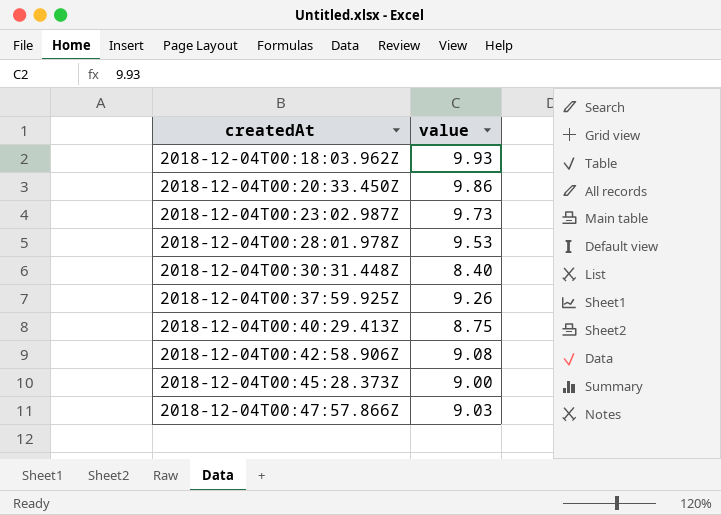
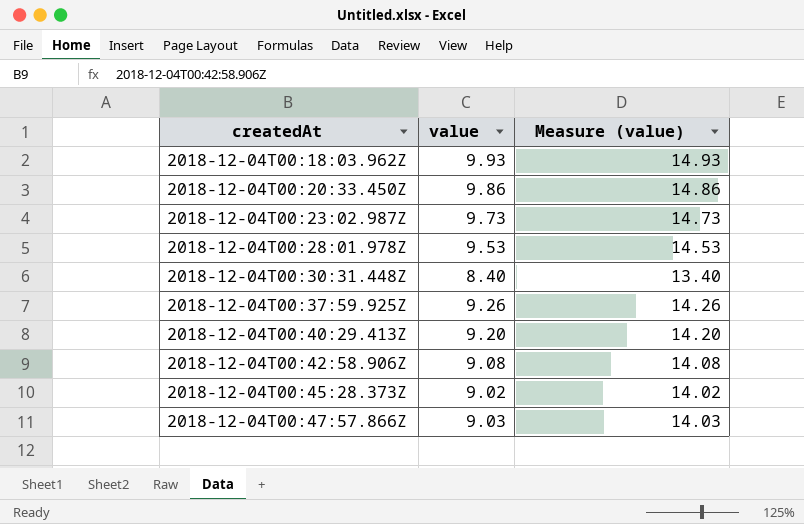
column Measure (value) | formula: none -> [value] + 5
2018-12-04T00:40:29.413Z | value: 8.75 -> 9.20
2018-12-04T00:45:28.373Z | value: 9.00 -> 9.02

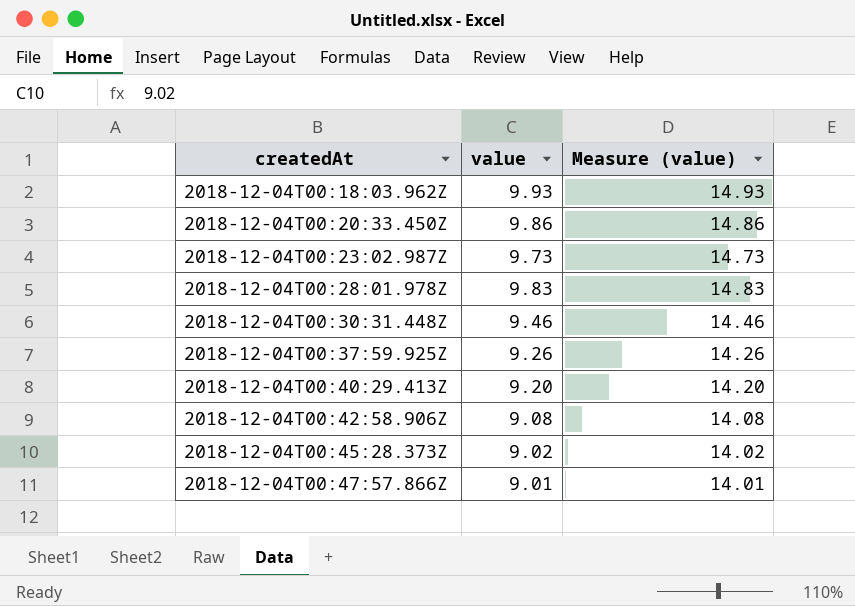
2018-12-04T00:28:01.978Z | value: 9.53 -> 9.83
2018-12-04T00:28:01.978Z | Measure (value): 14.53 -> 14.83
2018-12-04T00:30:31.448Z | value: 8.40 -> 9.46
2018-12-04T00:30:31.448Z | Measure (value): 13.40 -> 14.46
2018-12-04T00:47:57.866Z | value: 9.03 -> 9.01
2018-12-04T00:47:57.866Z | Measure (value): 14.03 -> 14.01

